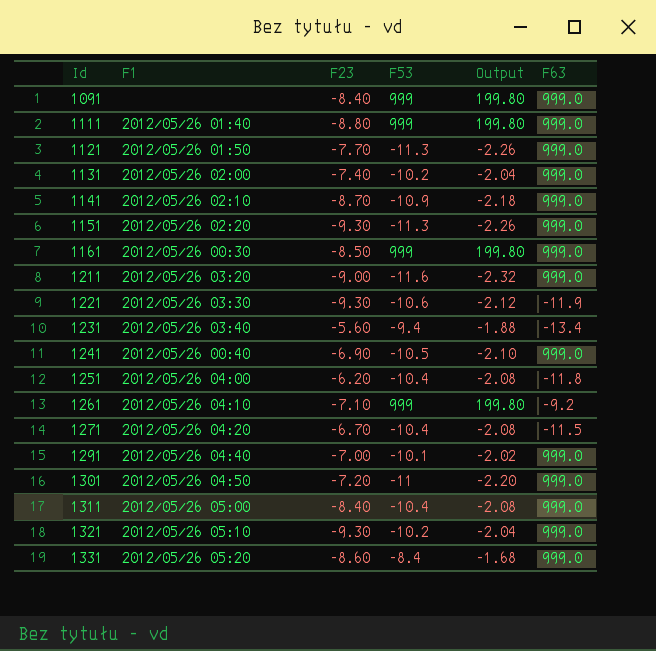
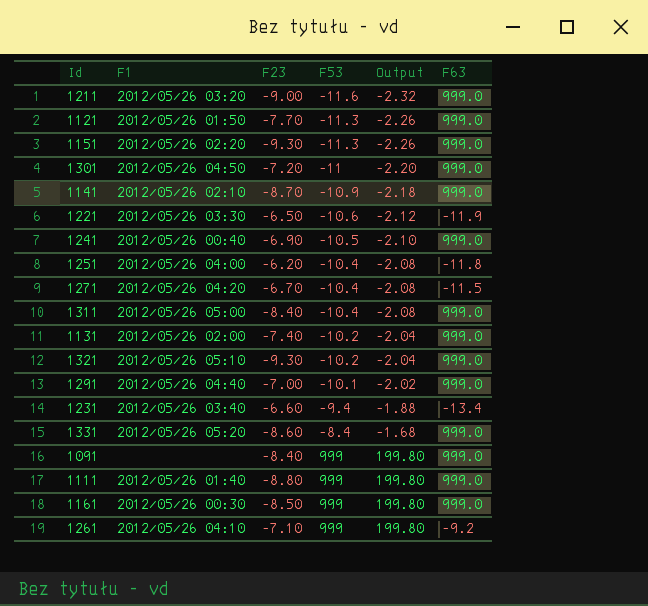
row order: Id ascending -> F53 ascending
1221 | F23: -9.30 -> -6.50
1231 | F23: -5.60 -> -6.60

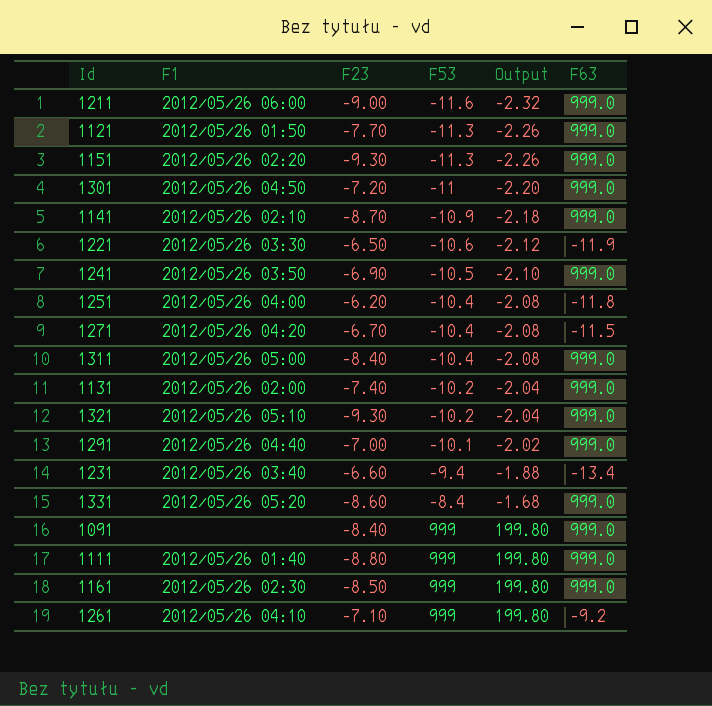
1211 | F1: 2012/05/26 03:20 -> 2012/05/26 06:00
1241 | F1: 2012/05/26 00:40 -> 2012/05/26 03:50
1161 | F1: 2012/05/26 00:30 -> 2012/05/26 02:30

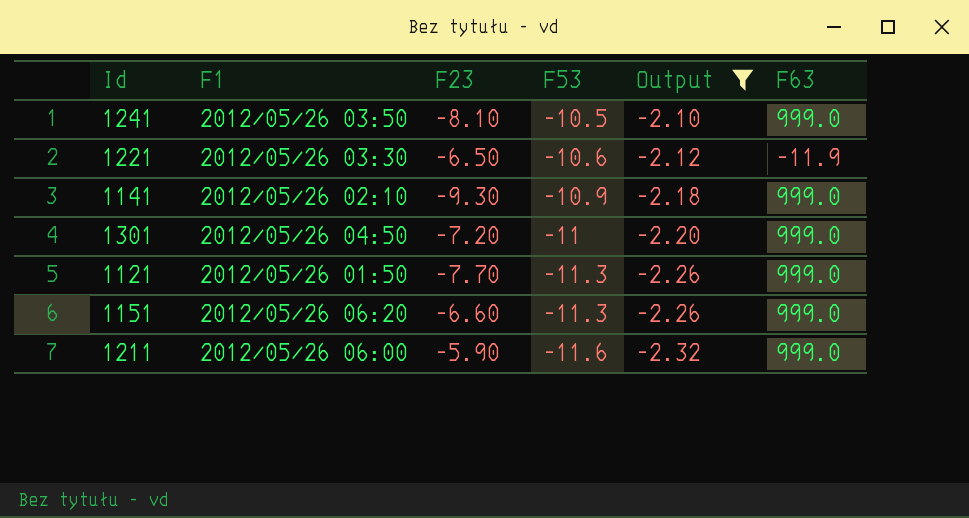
filter: none -> Output <= -2.10
row order: F53 ascending -> F53 descending
1241 | F23: -6.90 -> -8.10
1141 | F23: -8.70 -> -9.30
1151 | F1: 2012/05/26 02:20 -> 2012/05/26 06:20
1151 | F23: -9.30 -> -6.60
1211 | F23: -9.00 -> -5.90

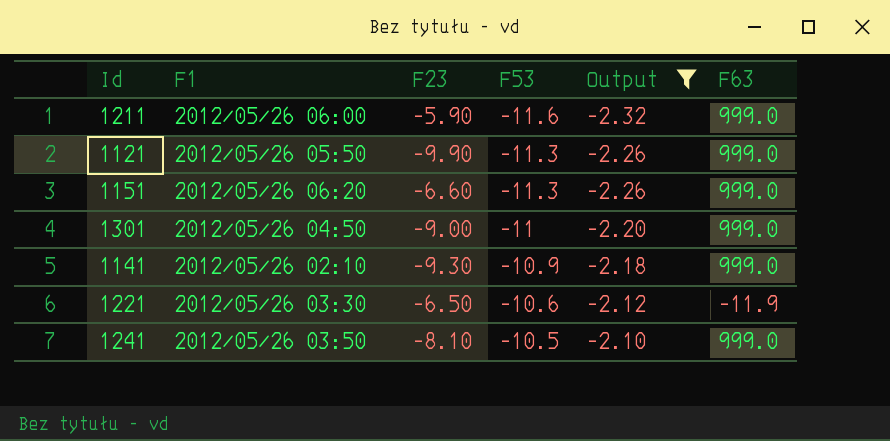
row order: F53 descending -> F53 ascending
1121 | F1: 2012/05/26 01:50 -> 2012/05/26 05:50
1121 | F23: -7.70 -> -9.90
1301 | F23: -7.20 -> -9.00

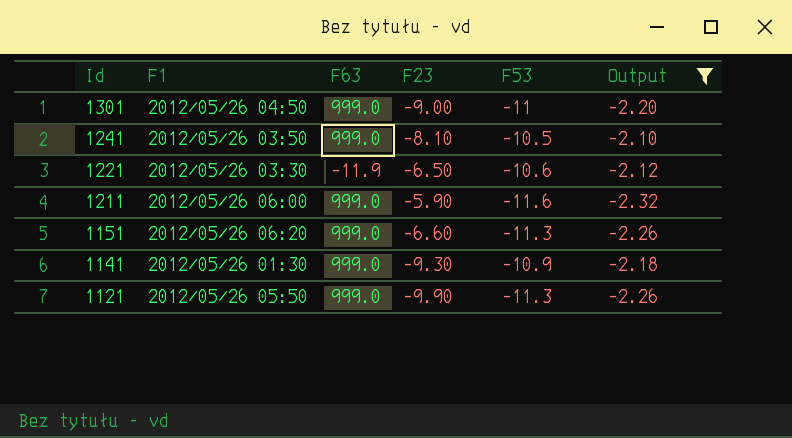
row order: F53 ascending -> Id descending
column F63 | position: 6 -> 3
1141 | F1: 2012/05/26 02:10 -> 2012/05/26 01:30

